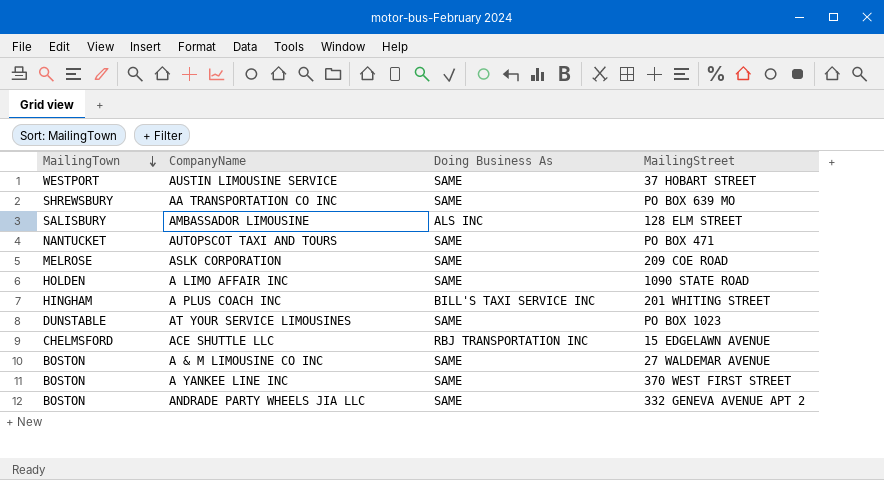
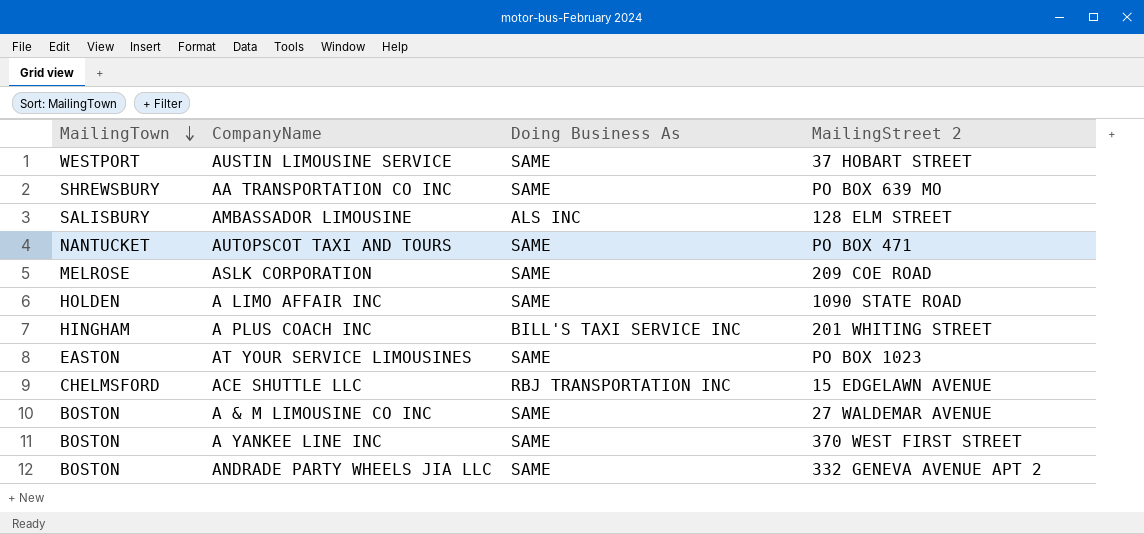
column name: MailingStreet -> MailingStreet 2
AT YOUR SERVICE LIMOUSINES | MailingTown: DUNSTABLE -> EASTON

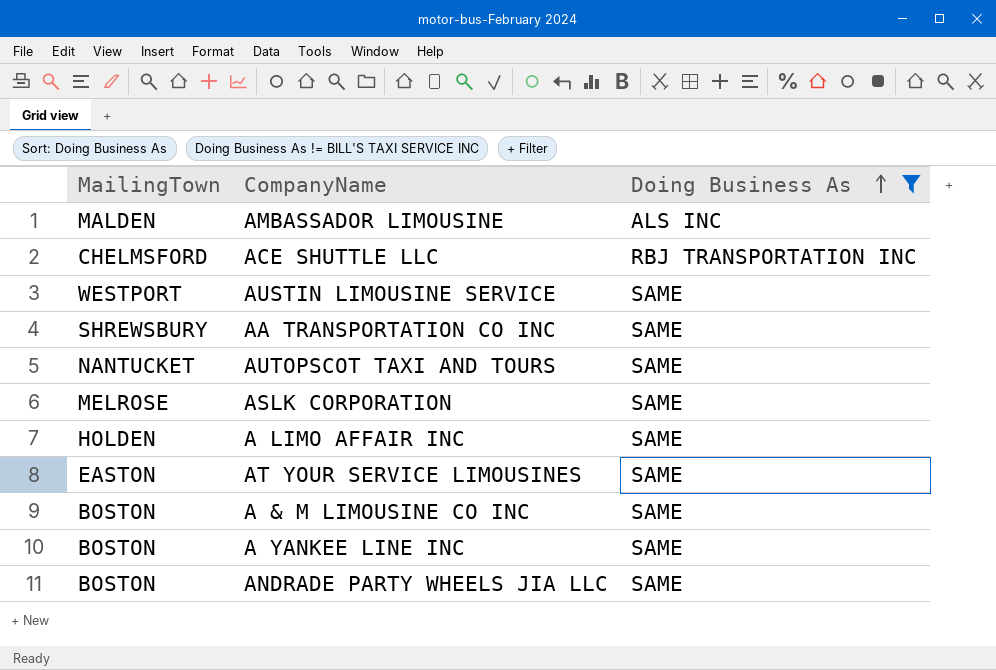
filter: none -> Doing Business As != BILL'S TAXI SERVICE INC
row order: MailingTown descending -> Doing Business As ascending
column MailingStreet 2 | position: 4 -> none
AMBASSADOR LIMOUSINE | MailingTown: SALISBURY -> MALDEN

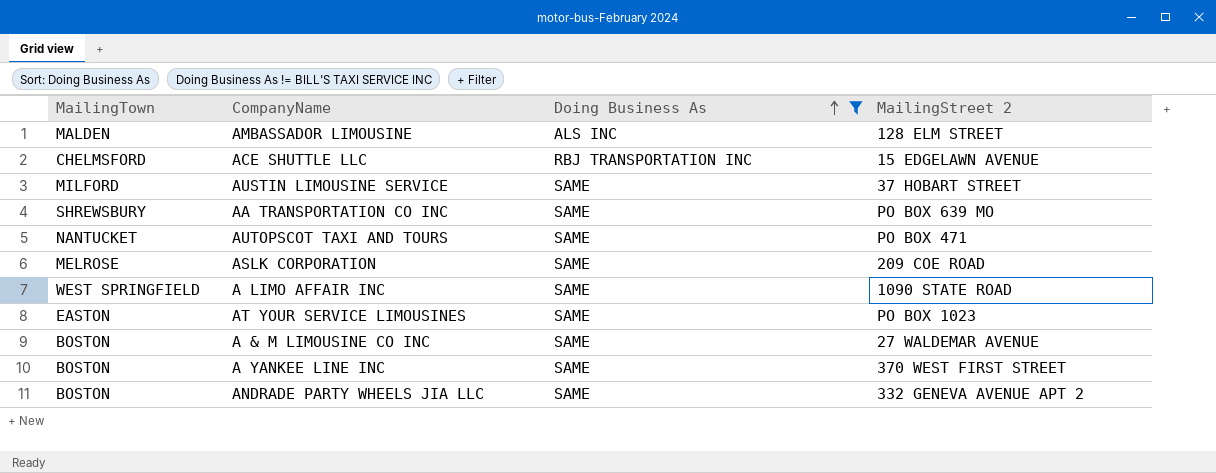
column MailingStreet 2 | position: none -> 4
AUSTIN LIMOUSINE SERVICE | MailingTown: WESTPORT -> MILFORD
A LIMO AFFAIR INC | MailingTown: HOLDEN -> WEST SPRINGFIELD

